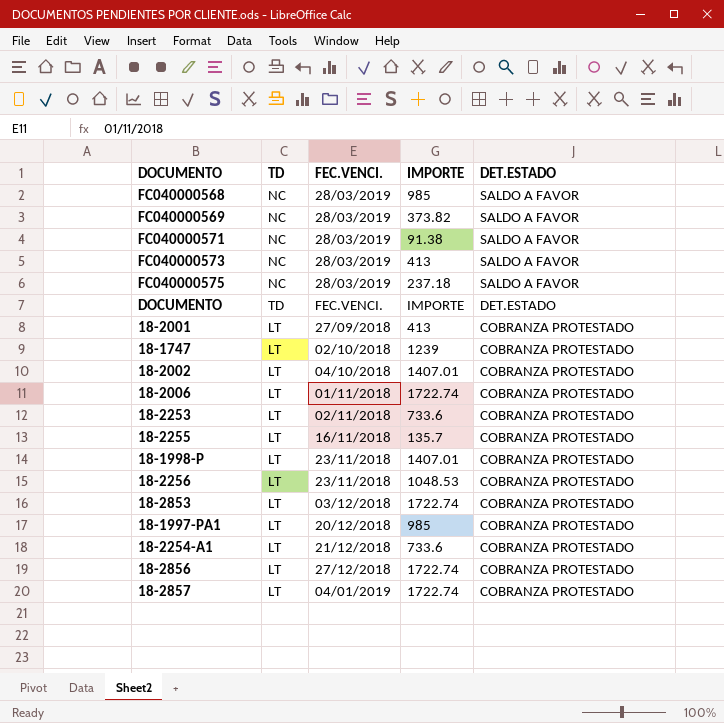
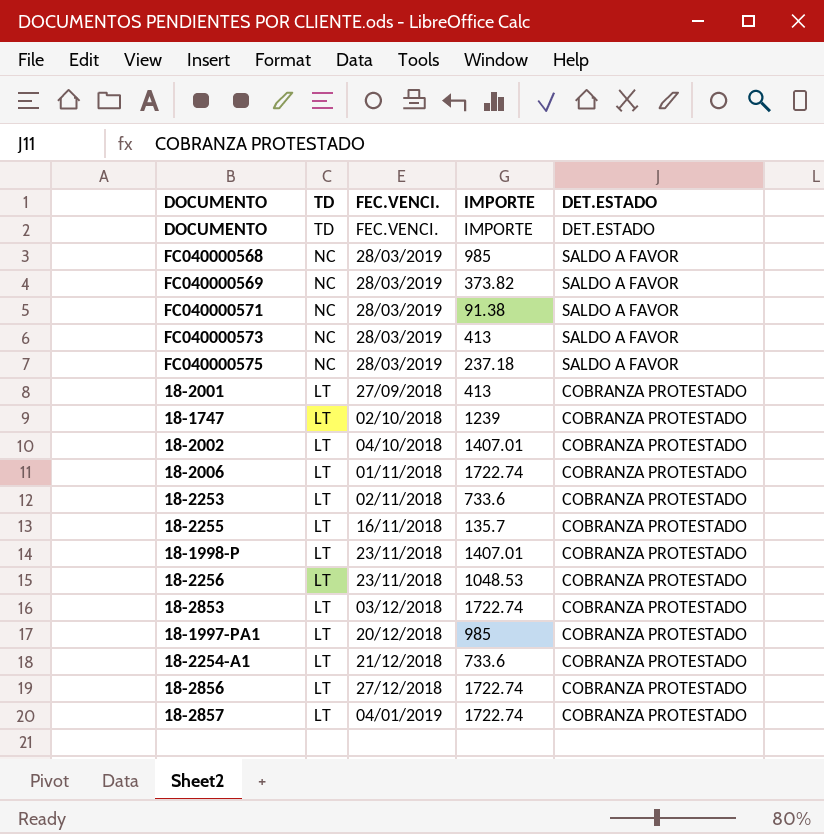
row order: DET.ESTADO descending -> TD descending

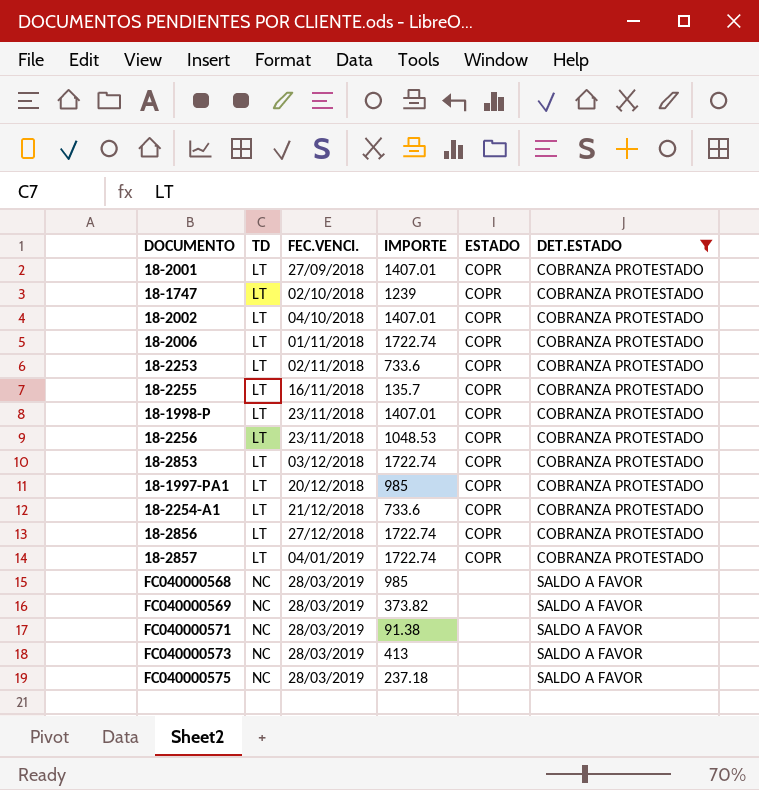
filter: none -> DET.ESTADO != DET.ESTADO
row order: TD descending -> TD ascending
column ESTADO | position: none -> 5
18-2001 | IMPORTE: 413 -> 1407.01

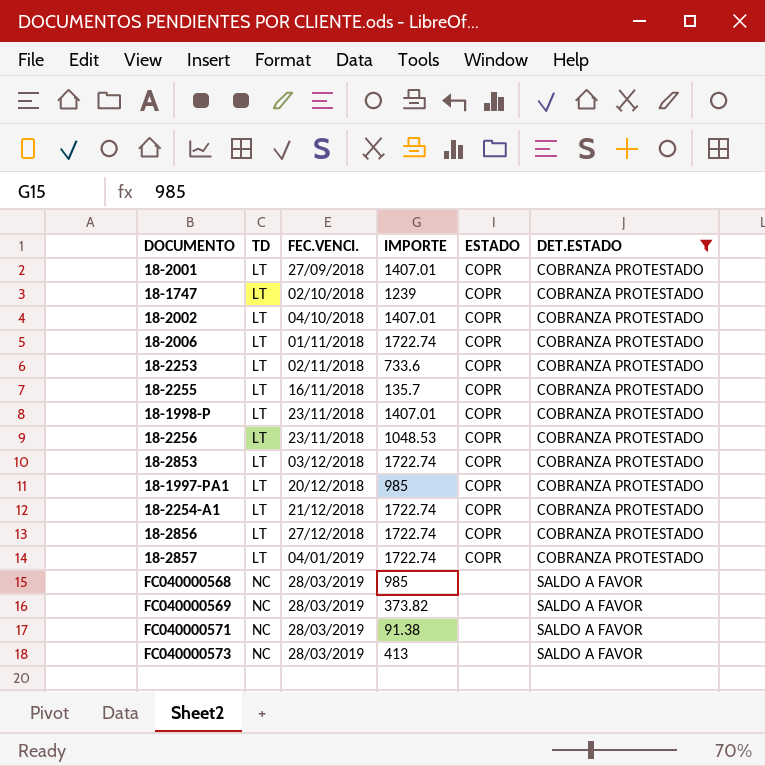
row FC040000575: NC | 28/03/2019 | 237.18 | none | SALDO A FAVOR -> none
18-2254-A1 | IMPORTE: 733.6 -> 1722.74

